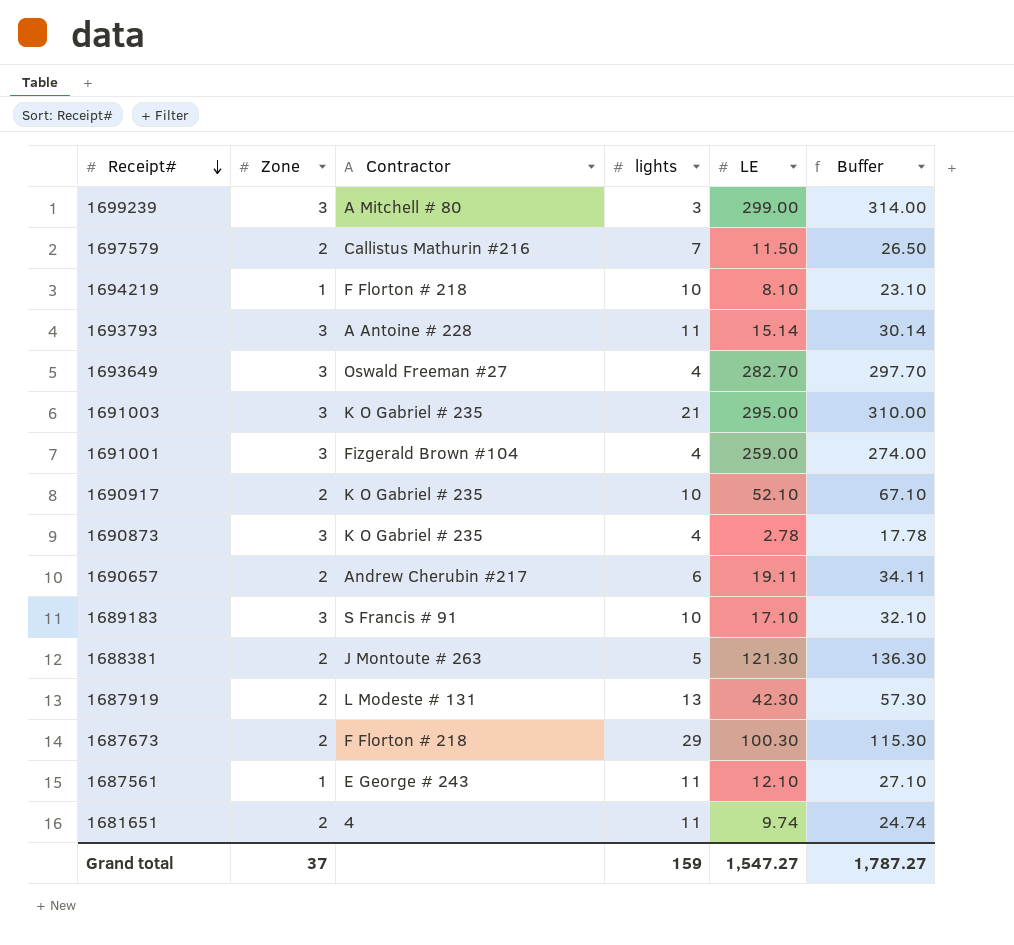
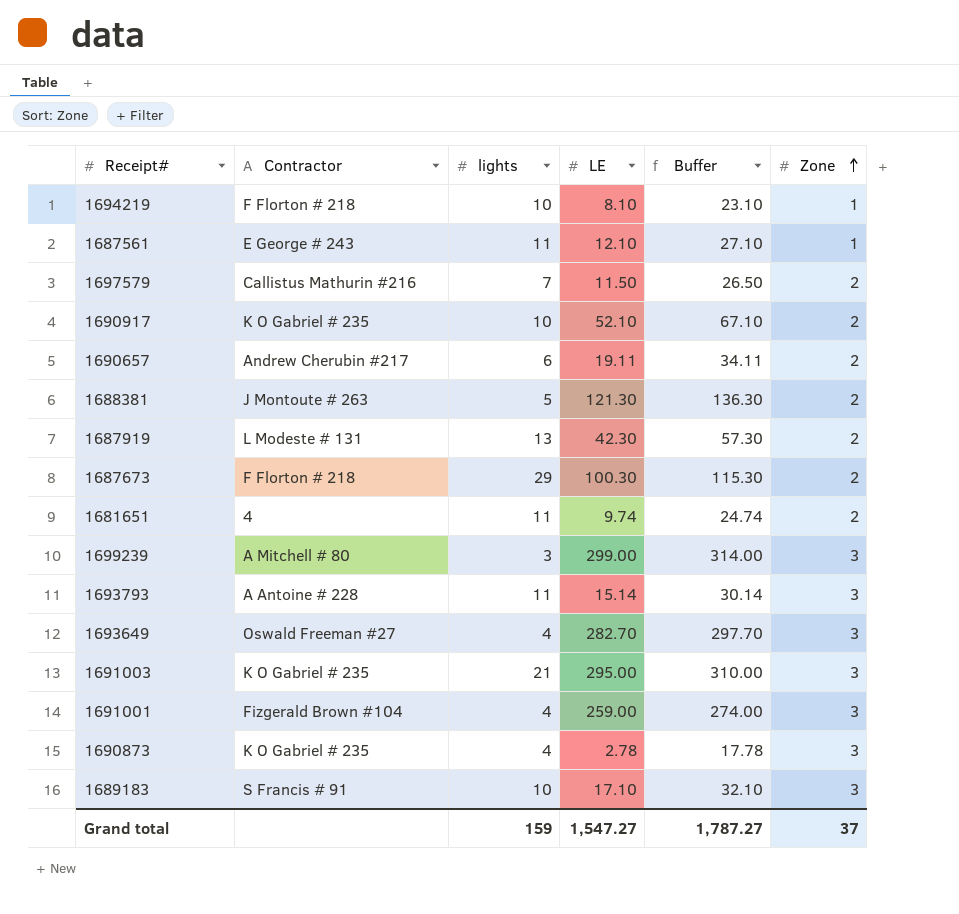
row order: Receipt# descending -> Zone ascending
column Zone | position: 2 -> 6

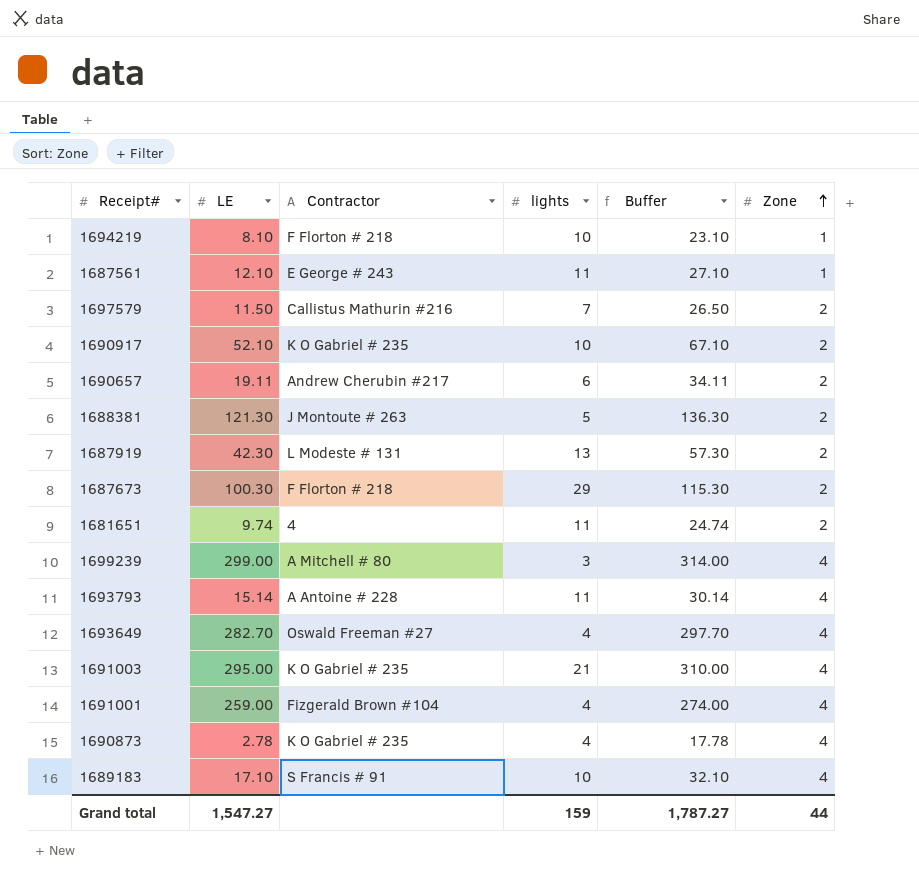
column LE | position: 4 -> 2
1699239 | Zone: 3 -> 4
1693793 | Zone: 3 -> 4
1693649 | Zone: 3 -> 4
1691003 | Zone: 3 -> 4
1691001 | Zone: 3 -> 4
1690873 | Zone: 3 -> 4
1689183 | Zone: 3 -> 4
Grand total | Zone: 37 -> 44

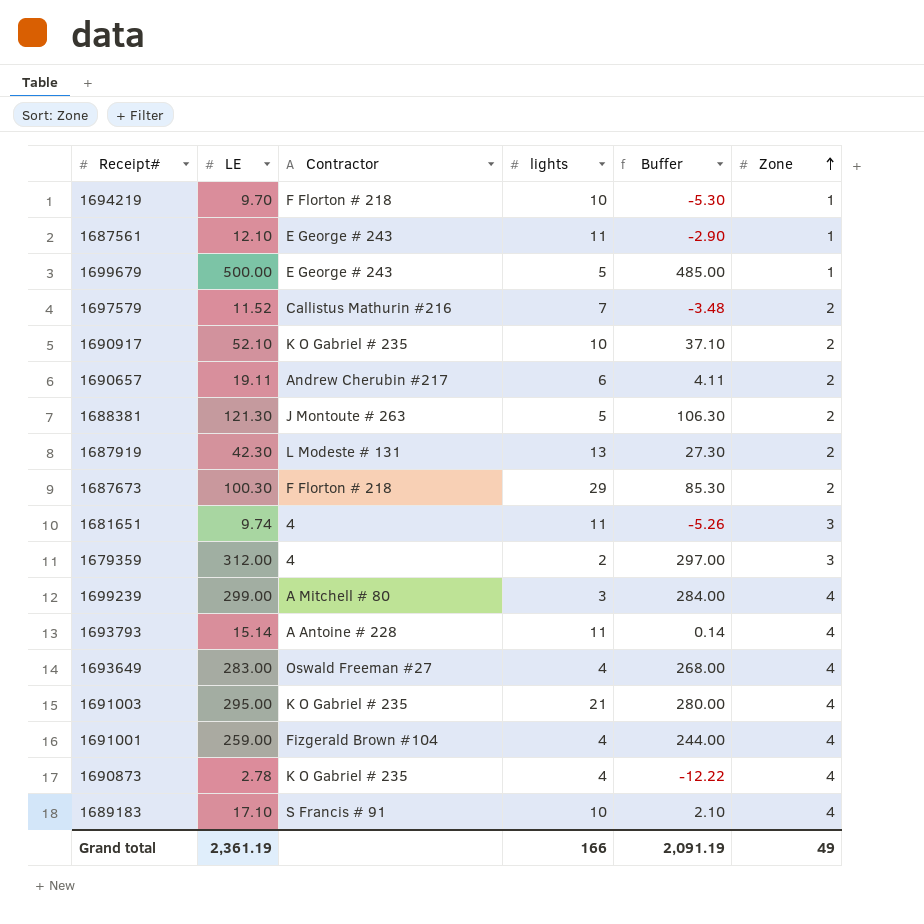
column Buffer | formula: [LE] + 15 -> [LE] - 15
1694219 | LE: 8.10 -> 9.70
row 1699679: none -> 500.00 | E George # 243 | 5 | 485.00 | 1
1697579 | LE: 11.50 -> 11.52
1681651 | Zone: 2 -> 3
row 1679359: none -> 312.00 | 4 | 2 | 297.00 | 3
1693649 | LE: 282.70 -> 283.00
Grand total | LE: 1,547.27 -> 2,361.19
Grand total | lights: 159 -> 166
Grand total | Buffer: 1,787.27 -> 2,091.19
Grand total | Zone: 44 -> 49

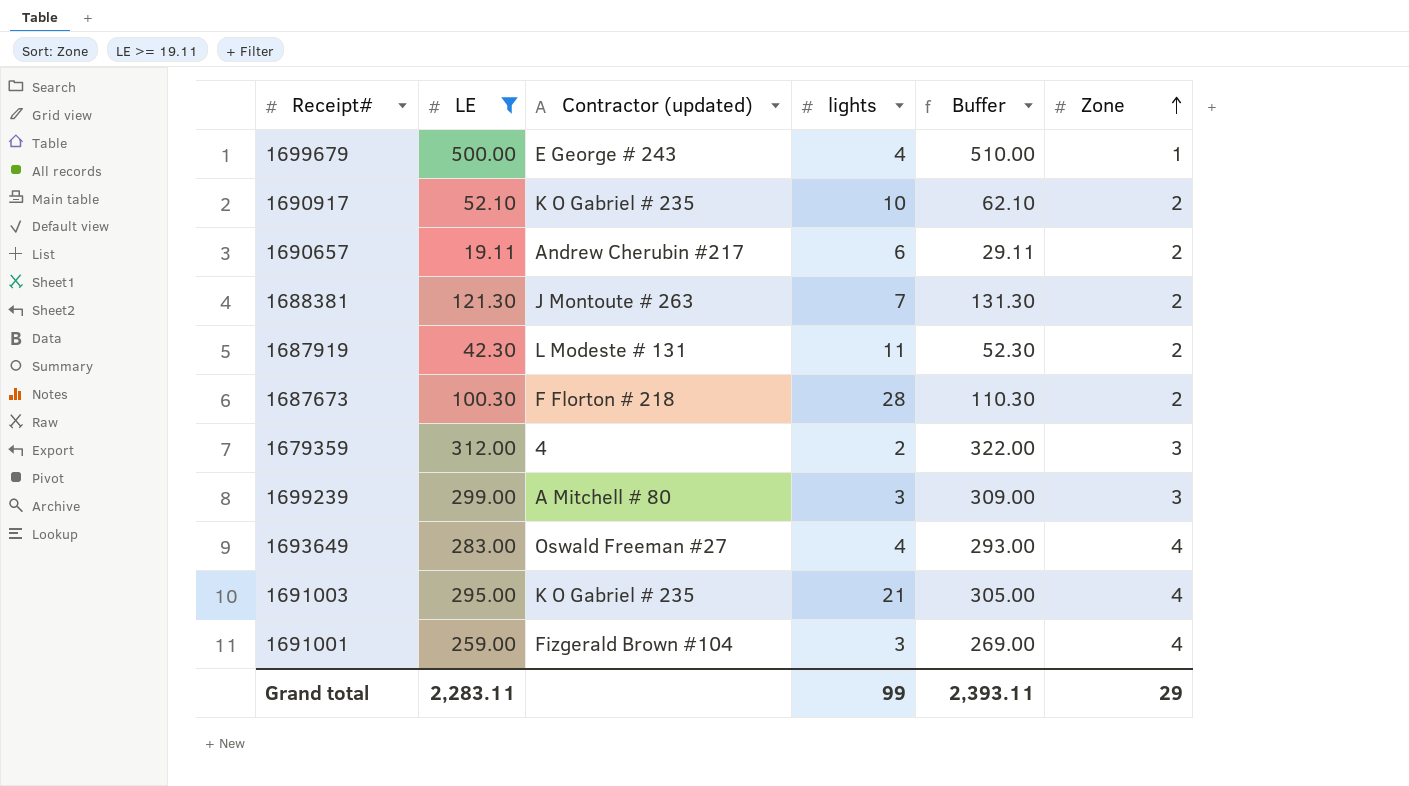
filter: none -> LE >= 19.11
column name: Contractor -> Contractor (updated)
column Buffer | formula: [LE] - 15 -> [LE] + 10
1699679 | lights: 5 -> 4
1688381 | lights: 5 -> 7
1687919 | lights: 13 -> 11
1687673 | lights: 29 -> 28
1699239 | Zone: 4 -> 3
1691001 | lights: 4 -> 3
Grand total | LE: 2,361.19 -> 2,283.11
Grand total | lights: 166 -> 99
Grand total | Buffer: 2,091.19 -> 2,393.11
Grand total | Zone: 49 -> 29

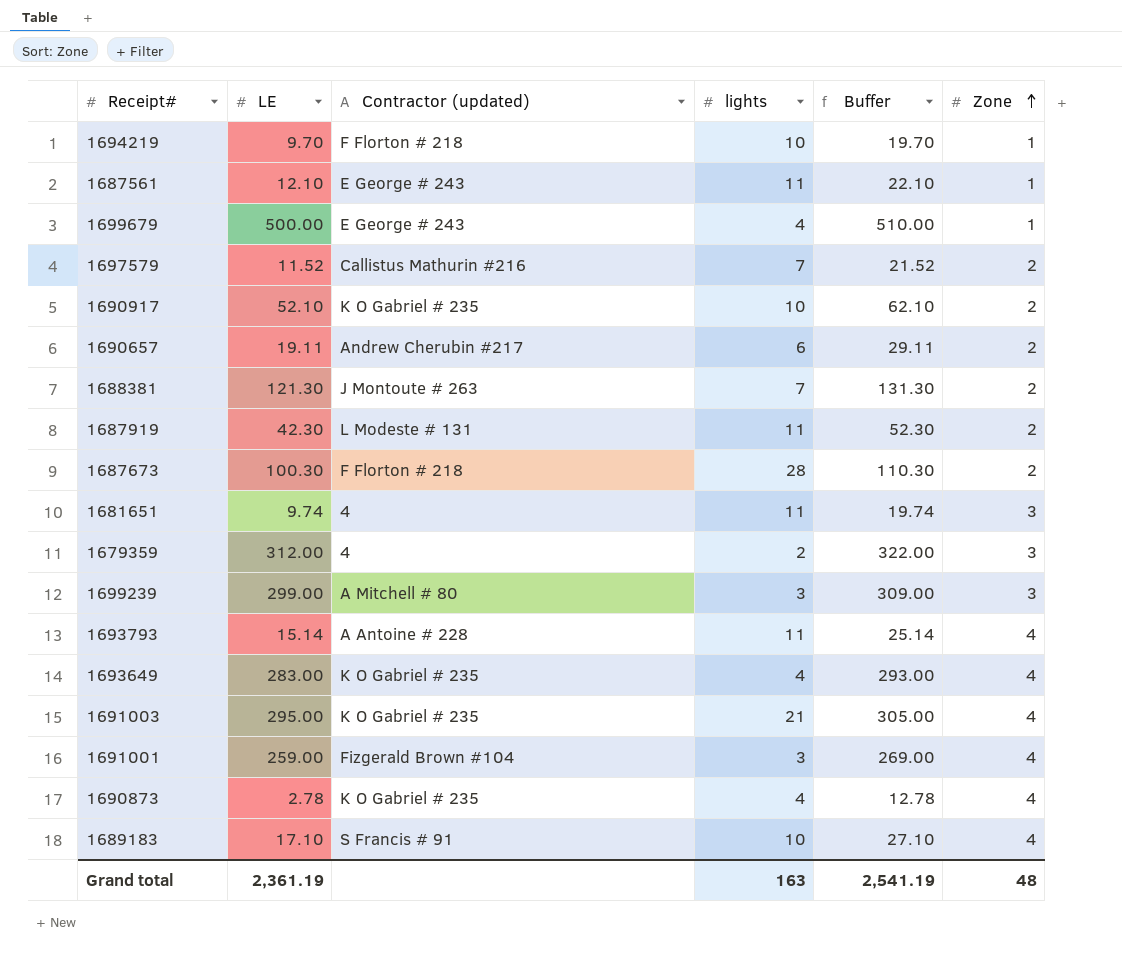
filter: LE >= 19.11 -> none
1693649 | Contractor (updated): Oswald Freeman #27 -> K O Gabriel # 235
Grand total | LE: 2,283.11 -> 2,361.19
Grand total | lights: 99 -> 163
Grand total | Buffer: 2,393.11 -> 2,541.19
Grand total | Zone: 29 -> 48

